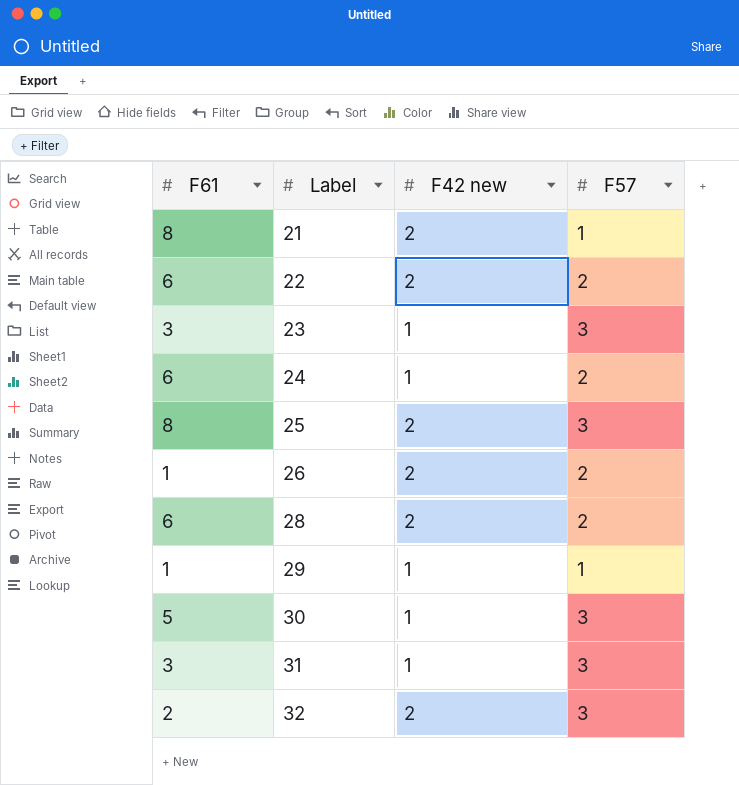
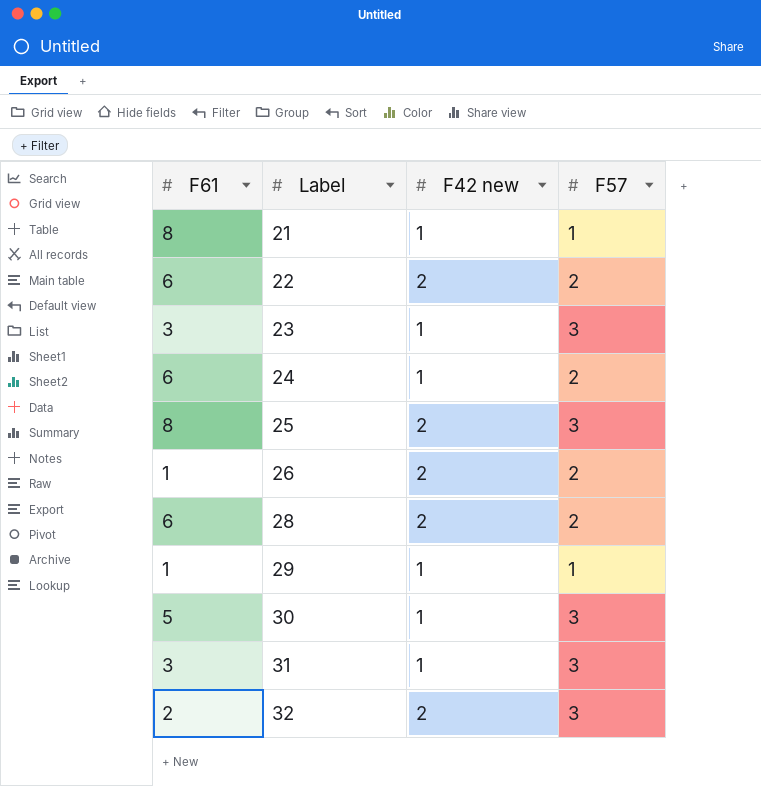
21 | F42 new: 2 -> 1

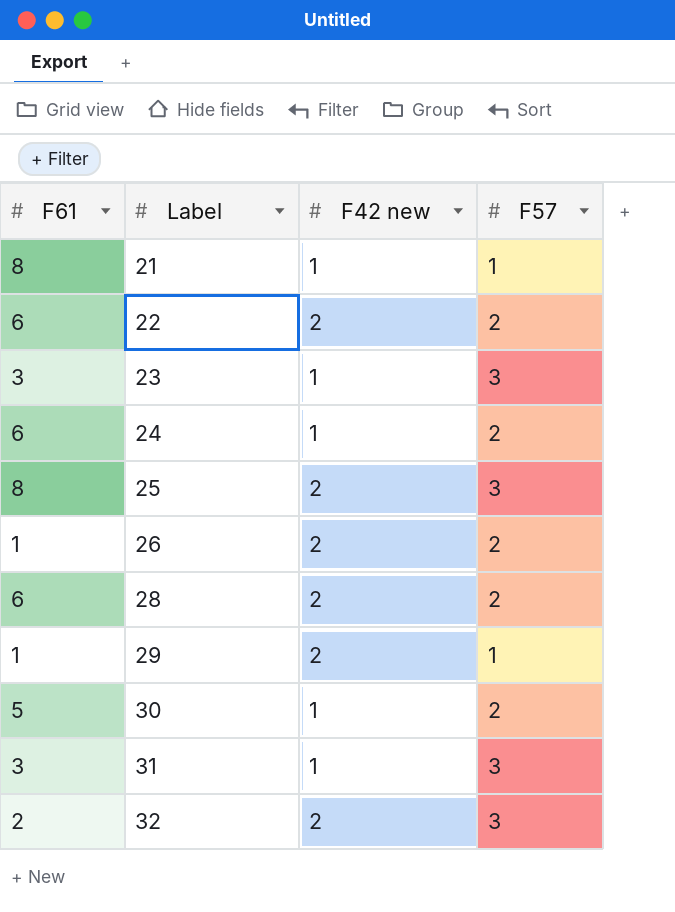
29 | F42 new: 1 -> 2
30 | F57: 3 -> 2

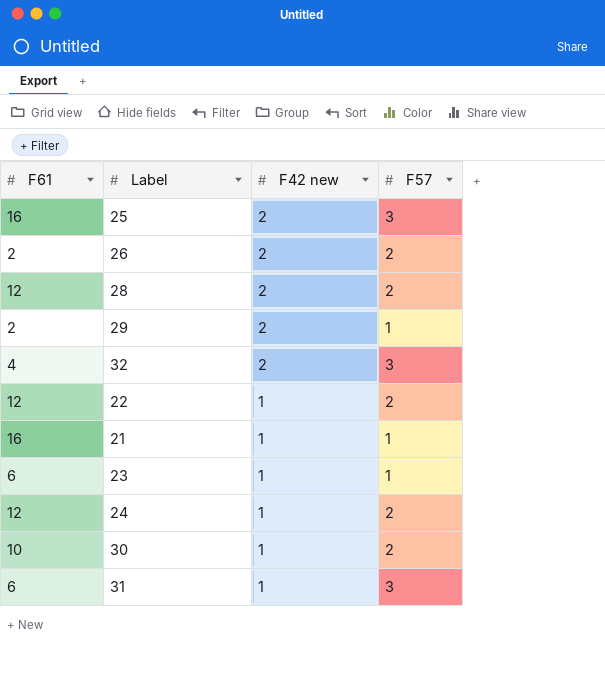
row order: Label ascending -> F42 new descending
25 | F61: 8 -> 16
26 | F61: 1 -> 2
28 | F61: 6 -> 12
29 | F61: 1 -> 2
32 | F61: 2 -> 4
22 | F61: 6 -> 12
22 | F42 new: 2 -> 1
21 | F61: 8 -> 16
23 | F61: 3 -> 6
23 | F57: 3 -> 1
24 | F61: 6 -> 12
30 | F61: 5 -> 10
31 | F61: 3 -> 6

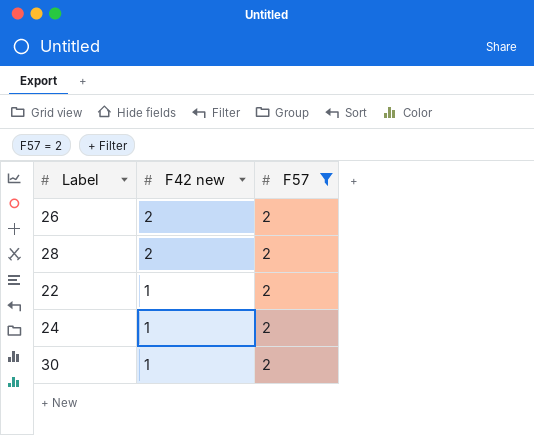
filter: none -> F57 = 2
column F61 | position: 1 -> none

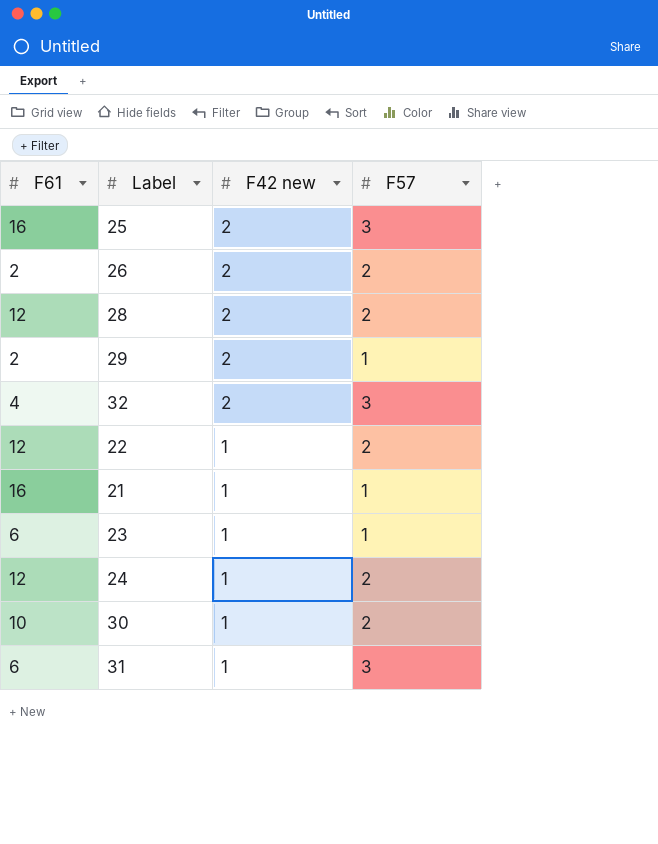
filter: F57 = 2 -> none
column F61 | position: none -> 1

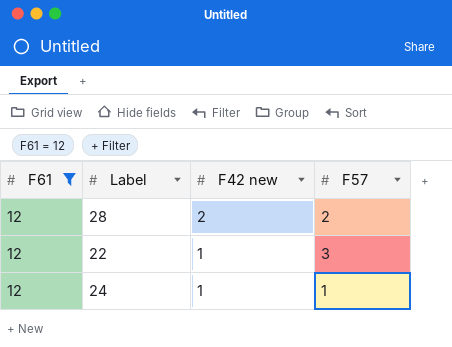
filter: none -> F61 = 12
22 | F57: 2 -> 3
24 | F57: 2 -> 1

